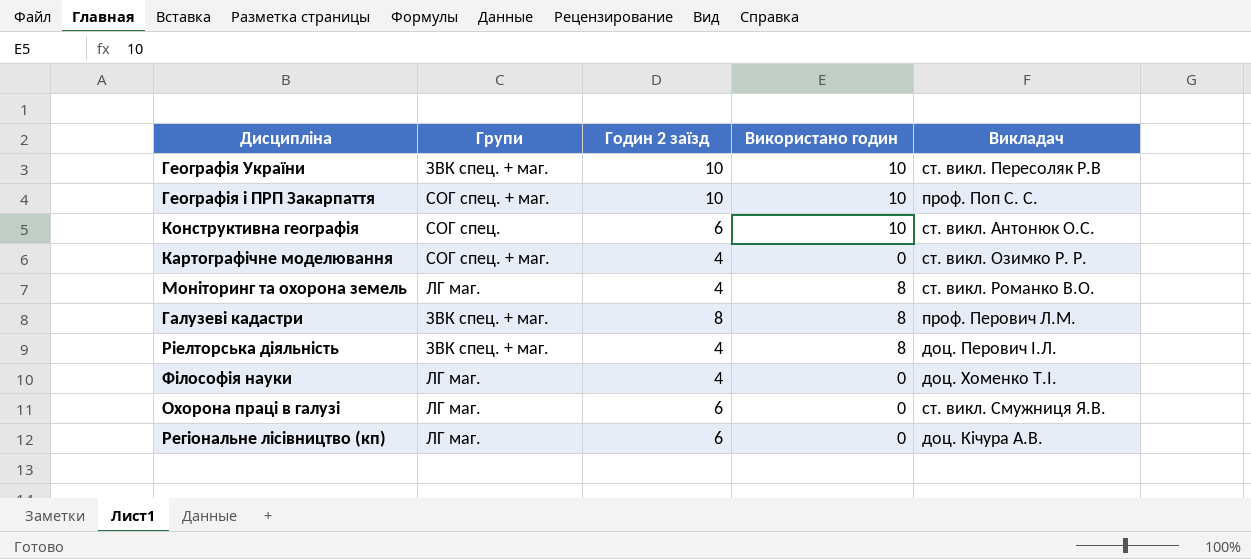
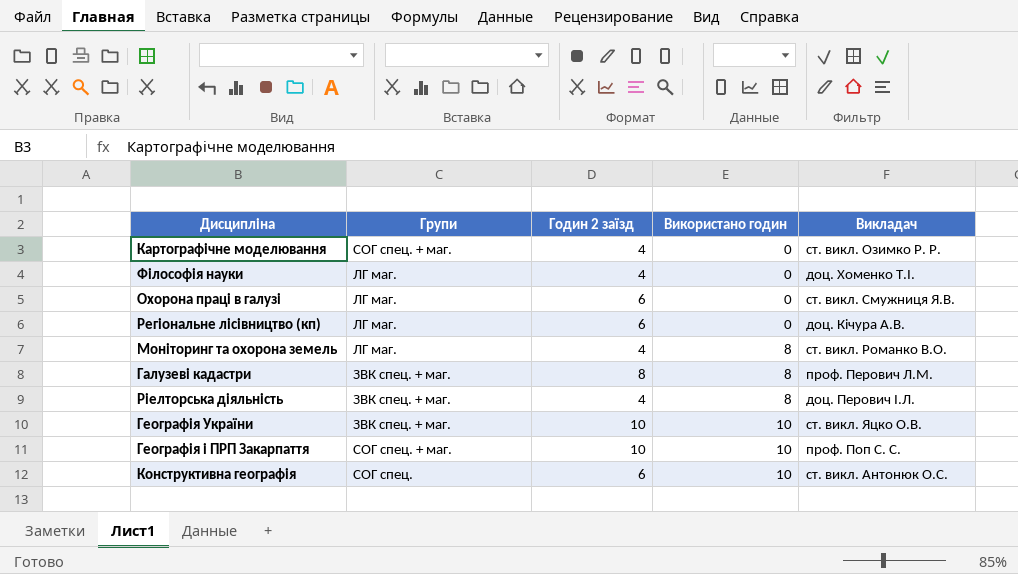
row order: none -> Використано годин ascending
Географія України | Викладач: ст. викл. Пересоляк Р.В -> ст. викл. Яцко О.В.

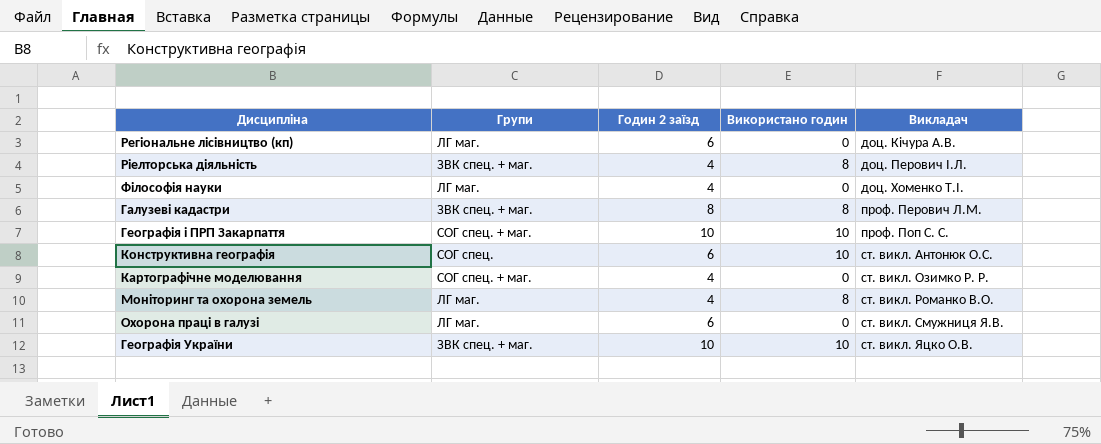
row order: Використано годин ascending -> Викладач ascending

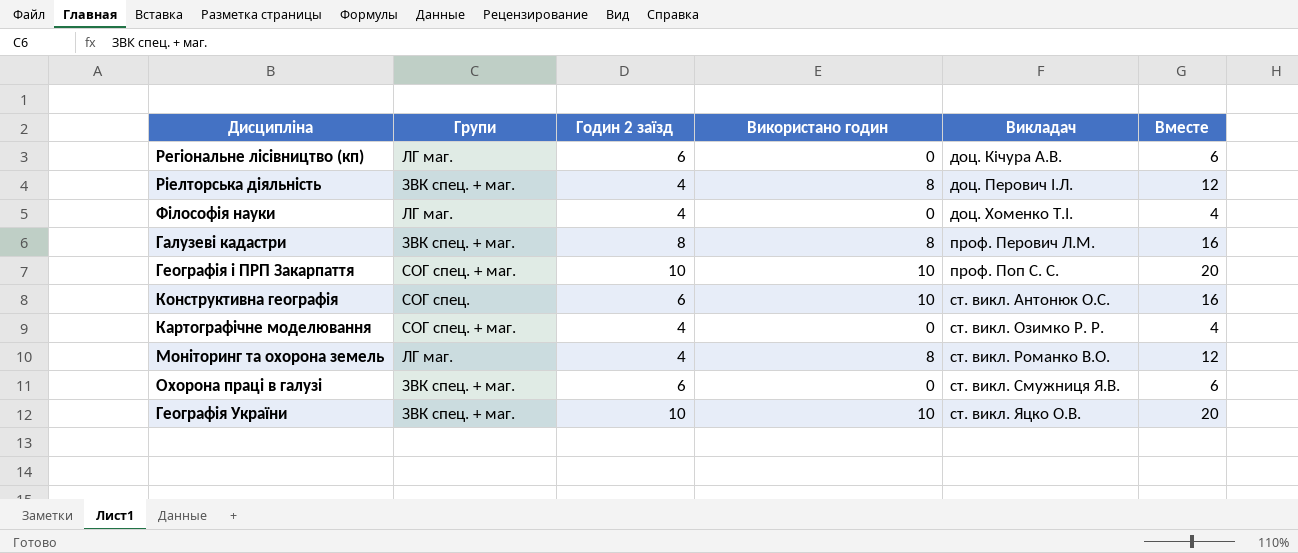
column Вместе | formula: none -> [Годин 2 заїзд] + [Використано годин]
Охорона праці в галузі | Групи: ЛГ маг. -> ЗВК спец. + маг.

